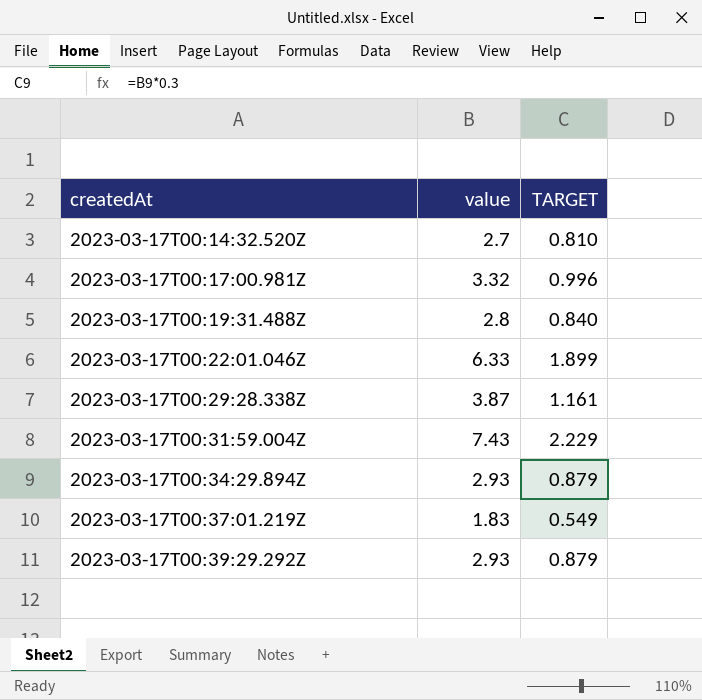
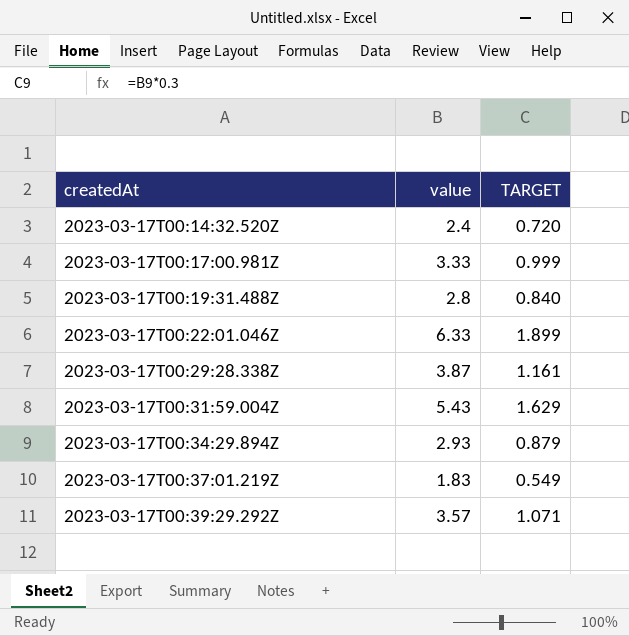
2023-03-17T00:14:32.520Z | value: 2.7 -> 2.4
2023-03-17T00:14:32.520Z | TARGET: 0.810 -> 0.720
2023-03-17T00:17:00.981Z | value: 3.32 -> 3.33
2023-03-17T00:17:00.981Z | TARGET: 0.996 -> 0.999
2023-03-17T00:31:59.004Z | value: 7.43 -> 5.43
2023-03-17T00:31:59.004Z | TARGET: 2.229 -> 1.629
2023-03-17T00:39:29.292Z | value: 2.93 -> 3.57
2023-03-17T00:39:29.292Z | TARGET: 0.879 -> 1.071

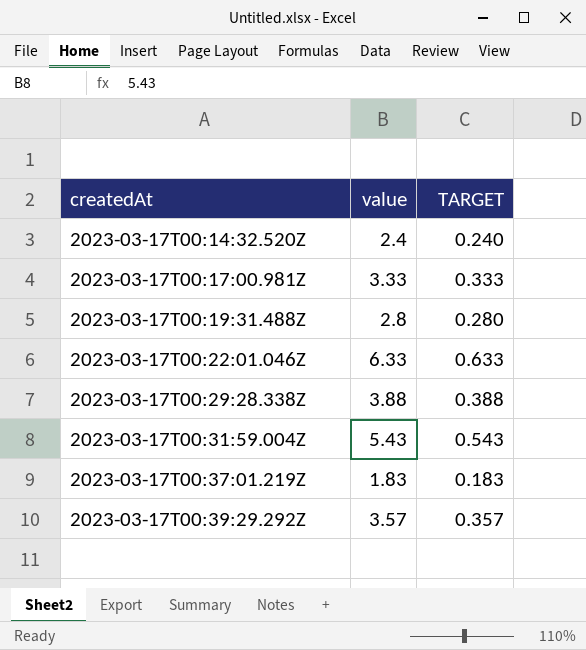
column TARGET | formula: [value] * 0.3 -> [value] * 0.1
row 2023-03-17T00:34:29.894Z: 2.93 | 0.879 -> none
2023-03-17T00:29:28.338Z | value: 3.87 -> 3.88

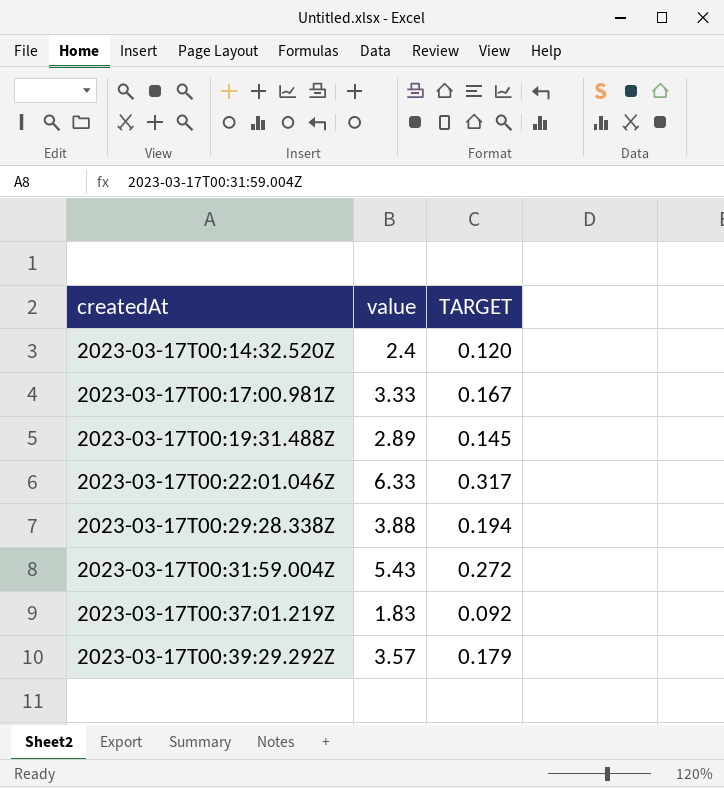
column TARGET | formula: [value] * 0.1 -> [value] * 0.05
2023-03-17T00:19:31.488Z | value: 2.8 -> 2.89

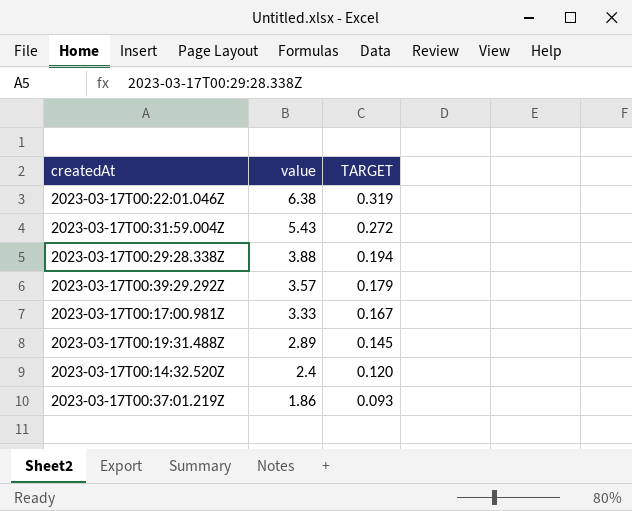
row order: createdAt ascending -> value descending
2023-03-17T00:22:01.046Z | value: 6.33 -> 6.38
2023-03-17T00:22:01.046Z | TARGET: 0.317 -> 0.319
2023-03-17T00:37:01.219Z | value: 1.83 -> 1.86
2023-03-17T00:37:01.219Z | TARGET: 0.092 -> 0.093

